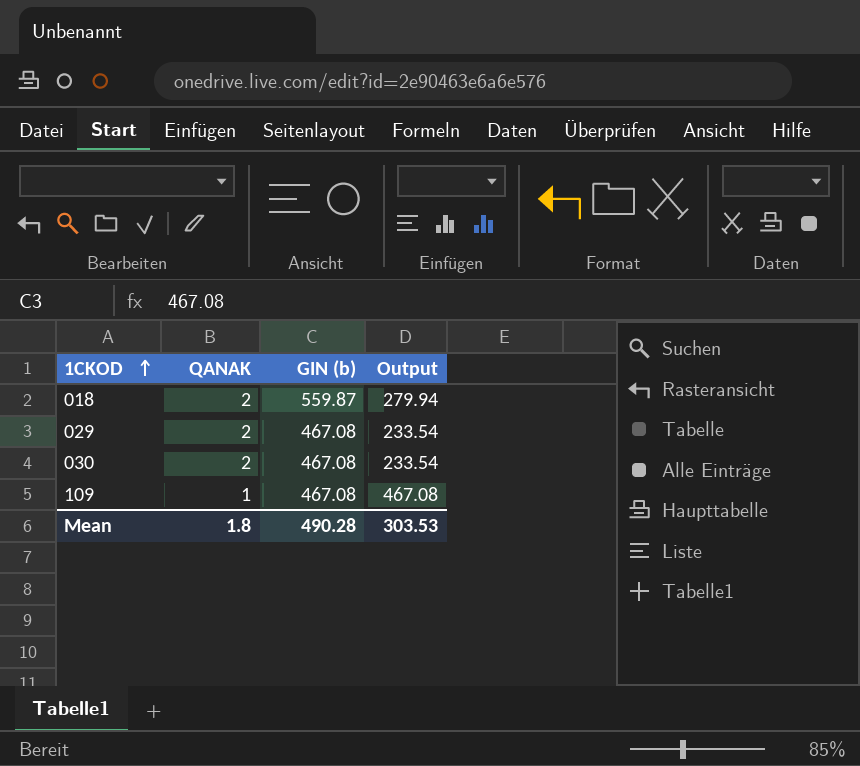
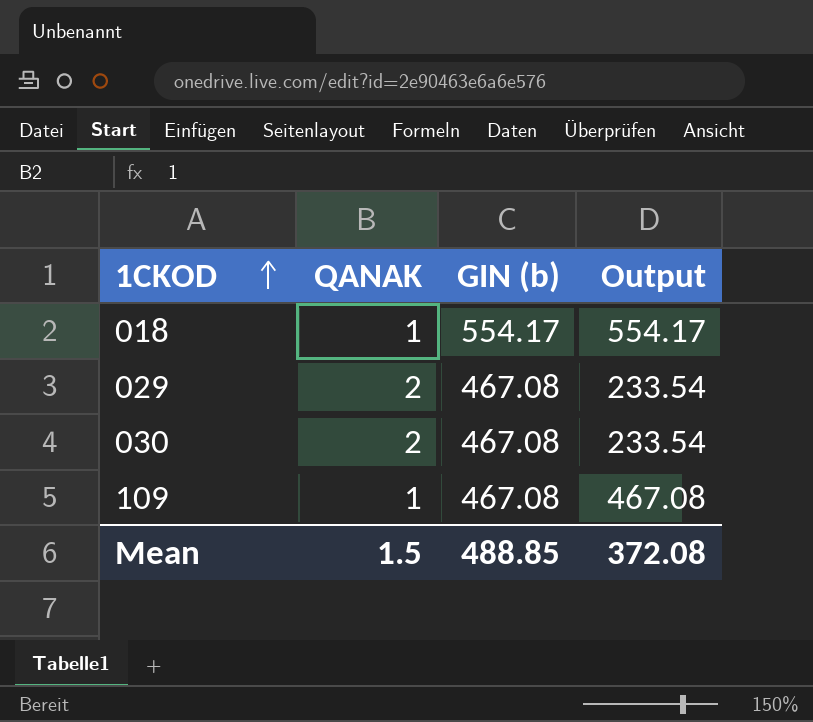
018 | QANAK: 2 -> 1
018 | GIN (b): 559.87 -> 554.17
018 | Output: 279.94 -> 554.17
Mean | QANAK: 1.8 -> 1.5
Mean | GIN (b): 490.28 -> 488.85
Mean | Output: 303.53 -> 372.08

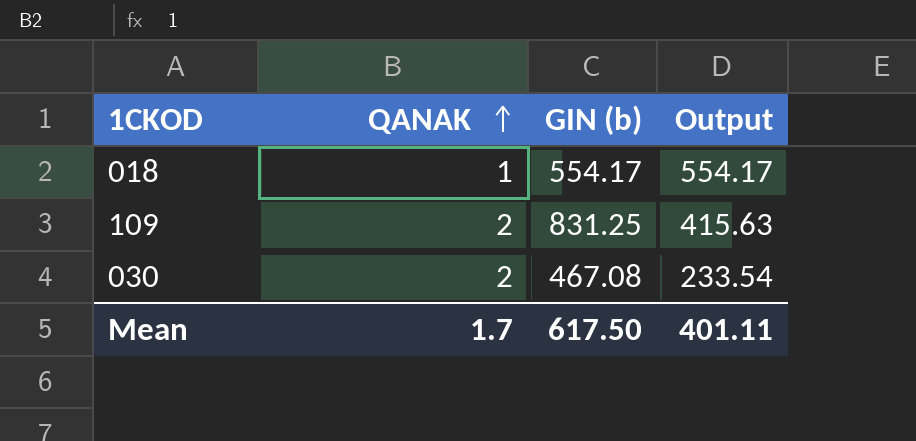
row order: 1CKOD ascending -> QANAK ascending
row 029: 2 | 467.08 | 233.54 -> none
109 | QANAK: 1 -> 2
109 | GIN (b): 467.08 -> 831.25
109 | Output: 467.08 -> 415.63
Mean | QANAK: 1.5 -> 1.7
Mean | GIN (b): 488.85 -> 617.50
Mean | Output: 372.08 -> 401.11

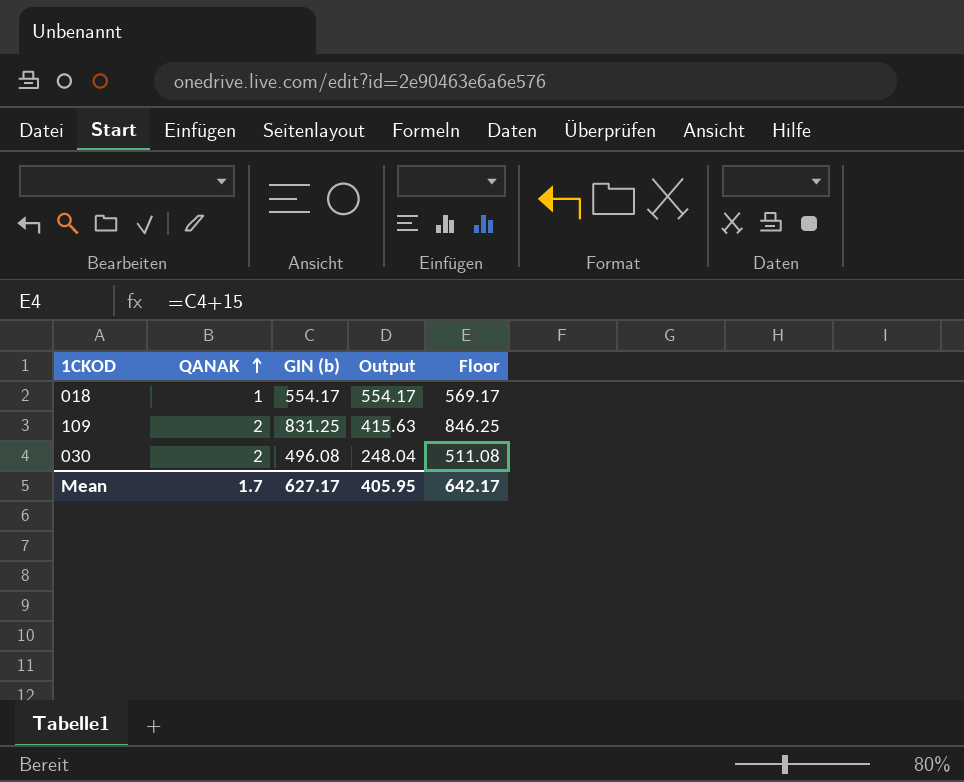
column Floor | formula: none -> [GIN (b)] + 15
030 | GIN (b): 467.08 -> 496.08
030 | Output: 233.54 -> 248.04
Mean | GIN (b): 617.50 -> 627.17
Mean | Output: 401.11 -> 405.95

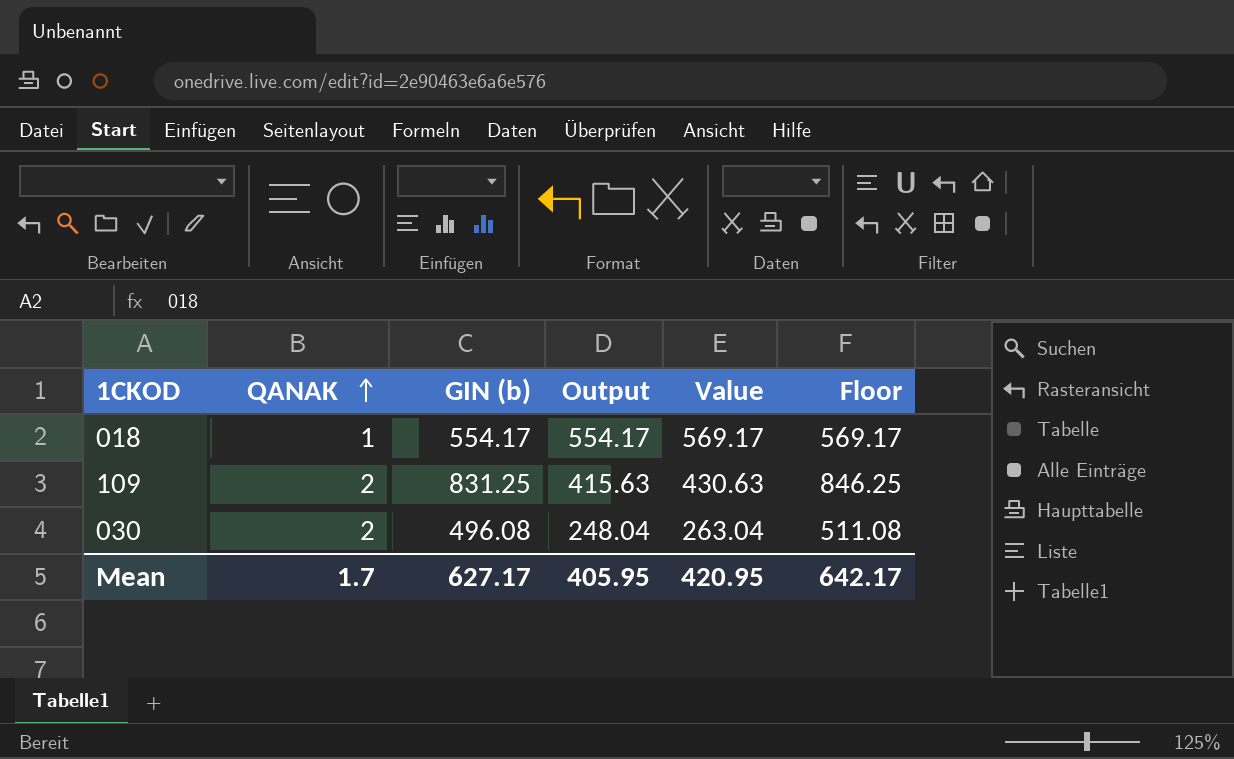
column Value | formula: none -> [Output] + 15

